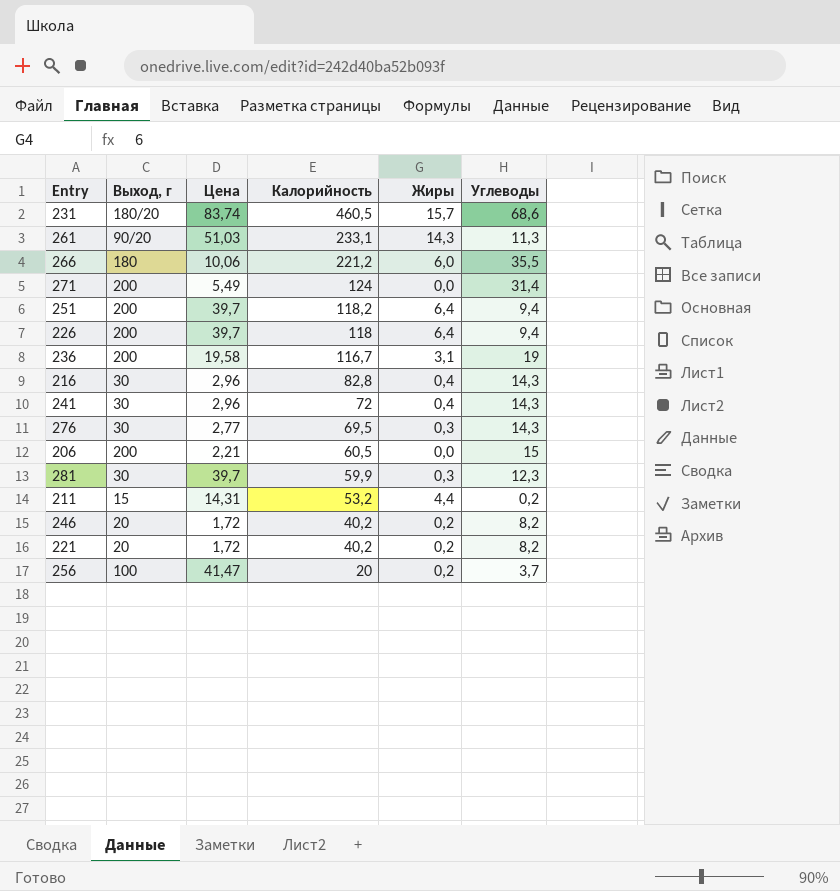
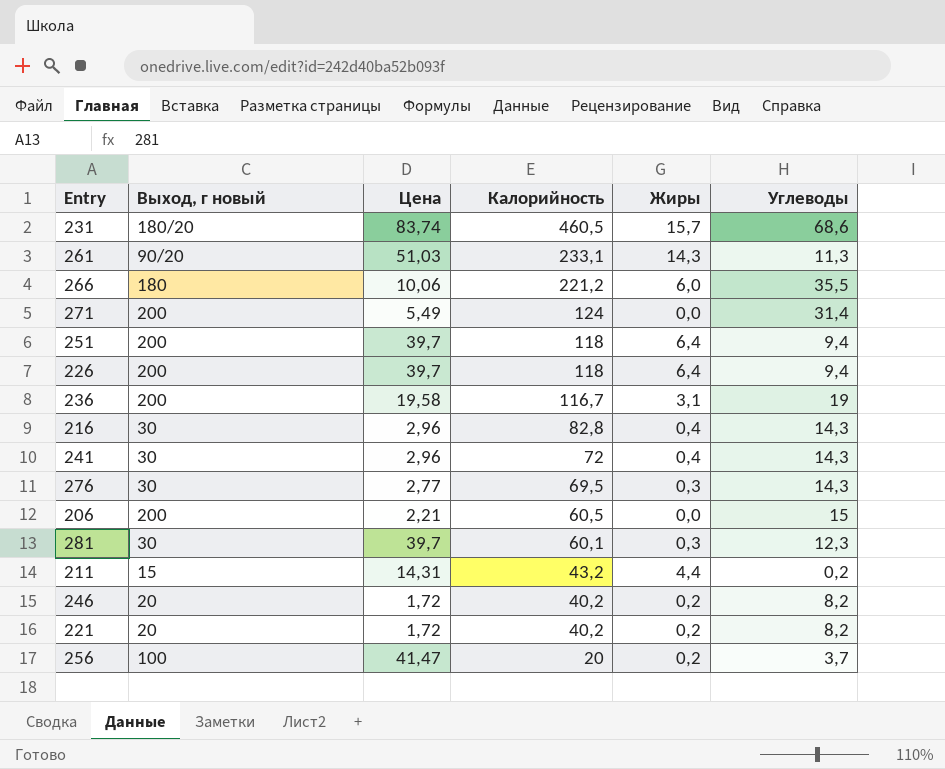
column name: Выход, г -> Выход, г новый
251 | Калорийность: 118,2 -> 118
281 | Калорийность: 59,9 -> 60,1
211 | Калорийность: 53,2 -> 43,2

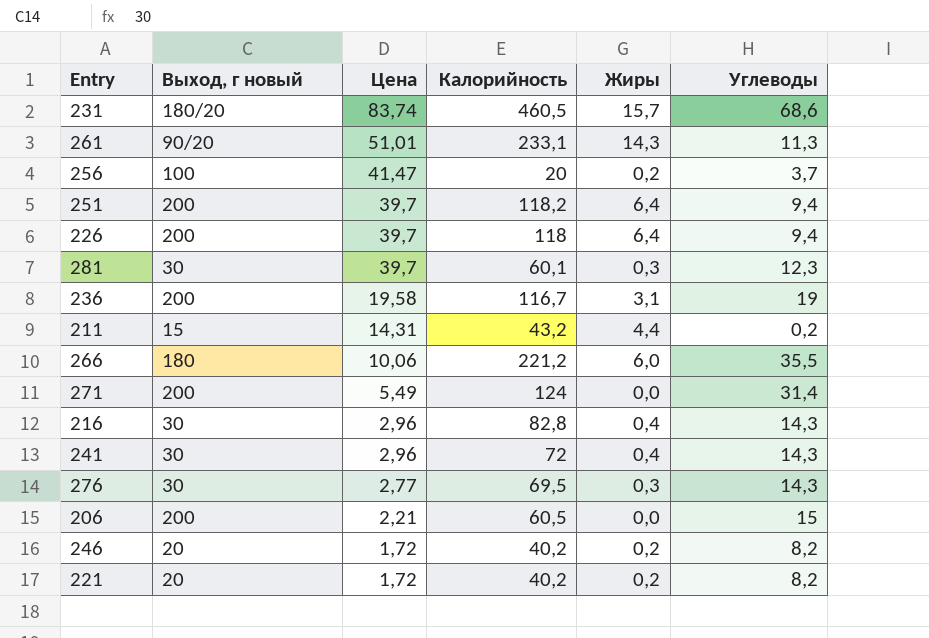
row order: Калорийность descending -> Цена descending
261 | Цена: 51,03 -> 51,01
251 | Калорийность: 118 -> 118,2

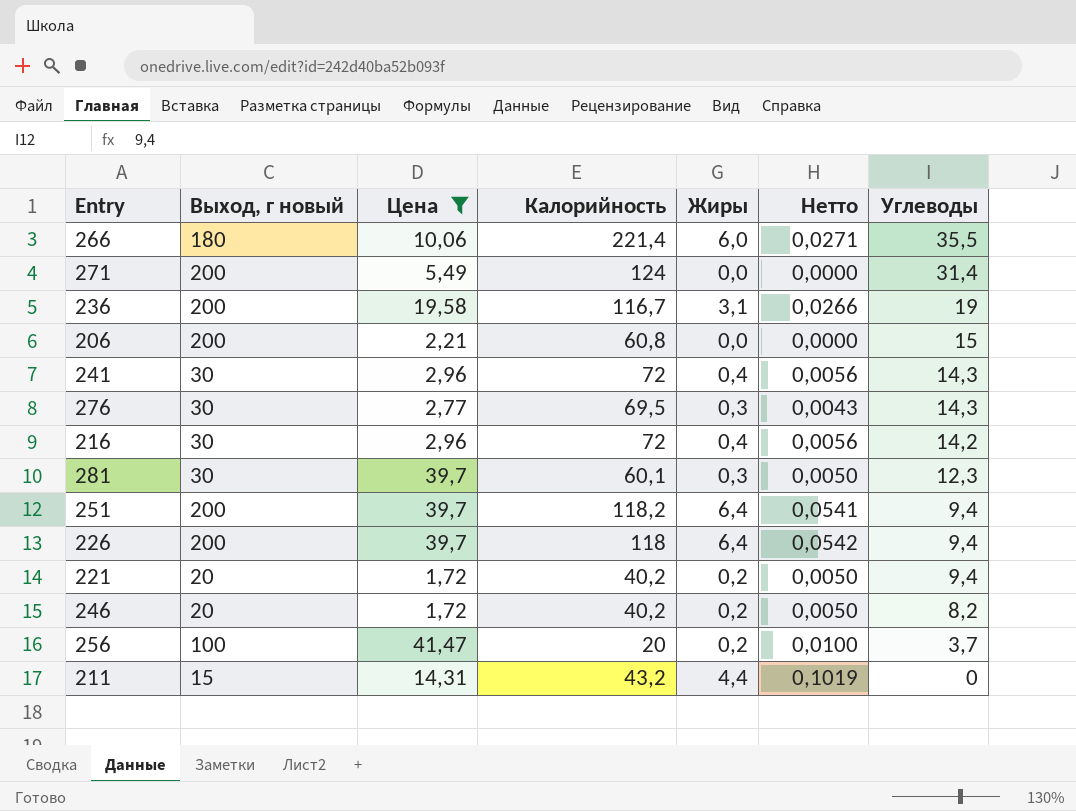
filter: none -> Цена <= 41,47
row order: Цена descending -> Углеводы descending
column Нетто | formula: none -> [Жиры] / [Калорийность]
266 | Калорийность: 221,2 -> 221,4
206 | Калорийность: 60,5 -> 60,8
216 | Калорийность: 82,8 -> 72
216 | Углеводы: 14,3 -> 14,2
221 | Углеводы: 8,2 -> 9,4
211 | Углеводы: 0,2 -> 0

